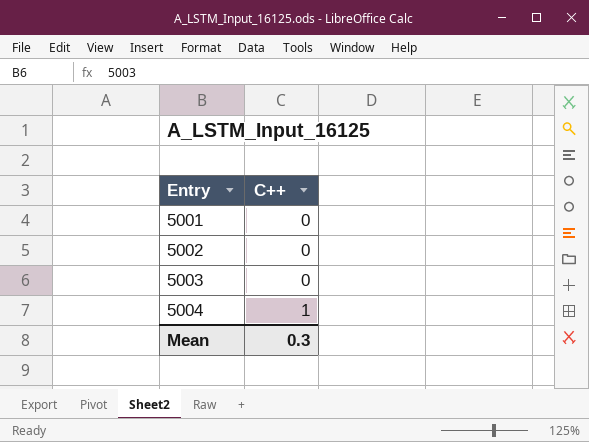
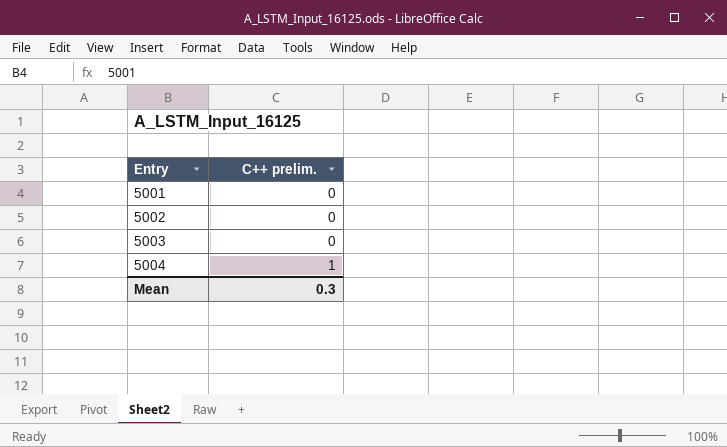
column name: C++ -> C++ prelim.

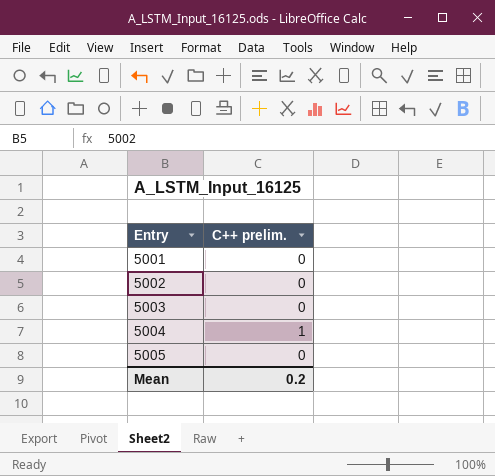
row 5005: none -> 0
Mean | C++ prelim.: 0.3 -> 0.2

